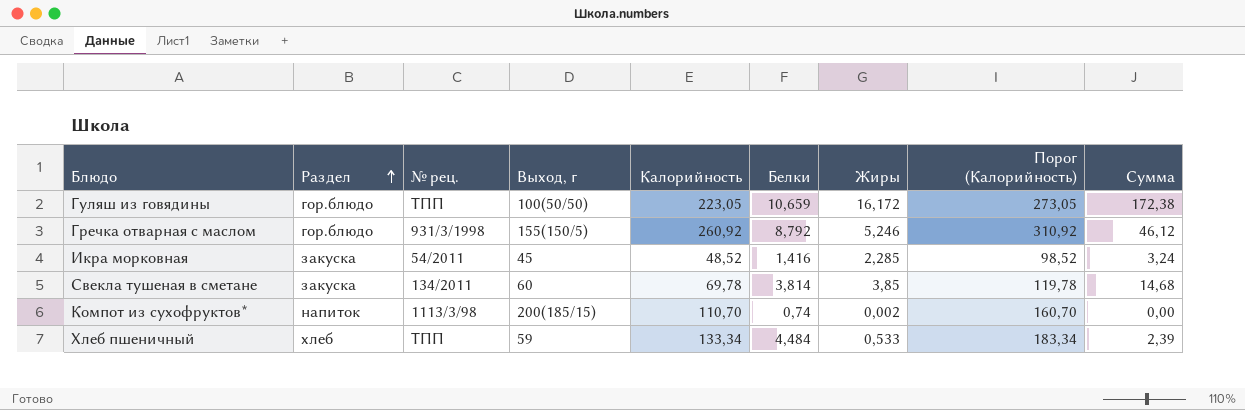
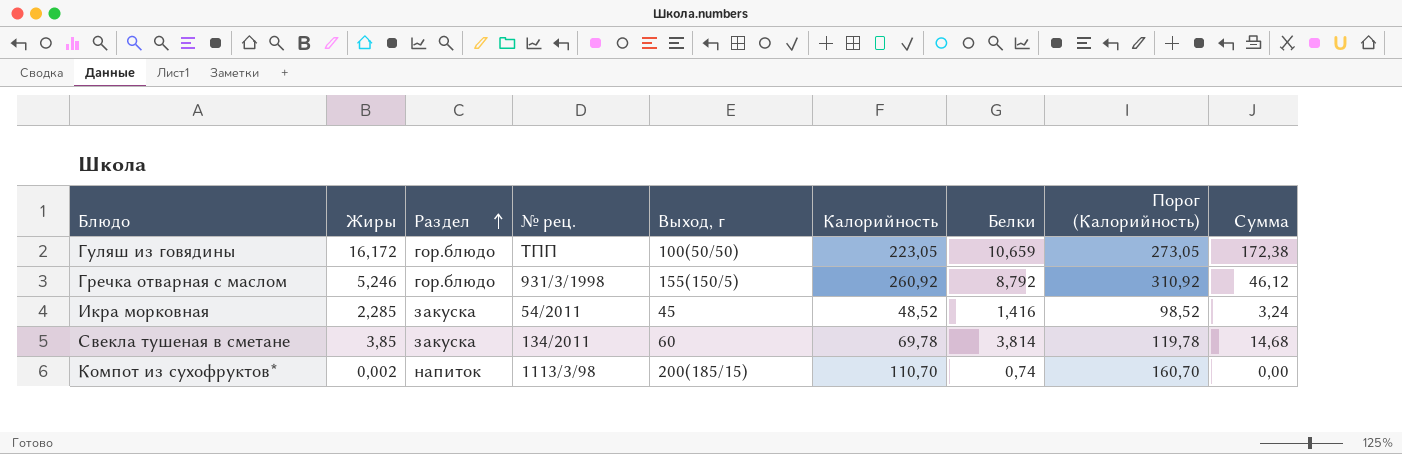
column Жиры | position: 7 -> 2
row Хлеб пшеничный: хлеб | ТПП | 59 | 133,34 | 4,484 | 0,533 | 183,34 | 2,39 -> none

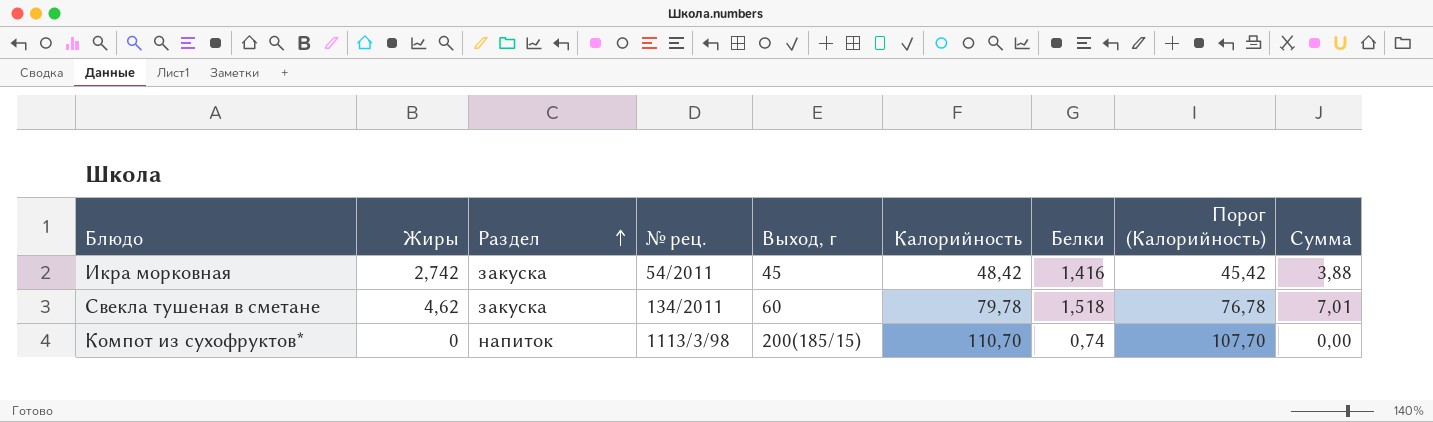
column Порог (Калорийность) | formula: [Калорийность] + 50 -> [Калорийность] - 3
row Гуляш из говядины: 16,172 | гор.блюдо | ТПП | 100(50/50) | 223,05 | 10,659 | 273,05 | 172,38 -> none
row Гречка отварная с маслом: 5,246 | гор.блюдо | 931/3/1998 | 155(150/5) | 260,92 | 8,792 | 310,92 | 46,12 -> none
Икра морковная | Жиры: 2,285 -> 2,742
Икра морковная | Калорийность: 48,52 -> 48,42
Икра морковная | Сумма: 3,24 -> 3,88
Свекла тушеная в сметане | Жиры: 3,85 -> 4,62
Свекла тушеная в сметане | Калорийность: 69,78 -> 79,78
Свекла тушеная в сметане | Белки: 3,814 -> 1,518
Свекла тушеная в сметане | Сумма: 14,68 -> 7,01
Компот из сухофруктов* | Жиры: 0,002 -> 0

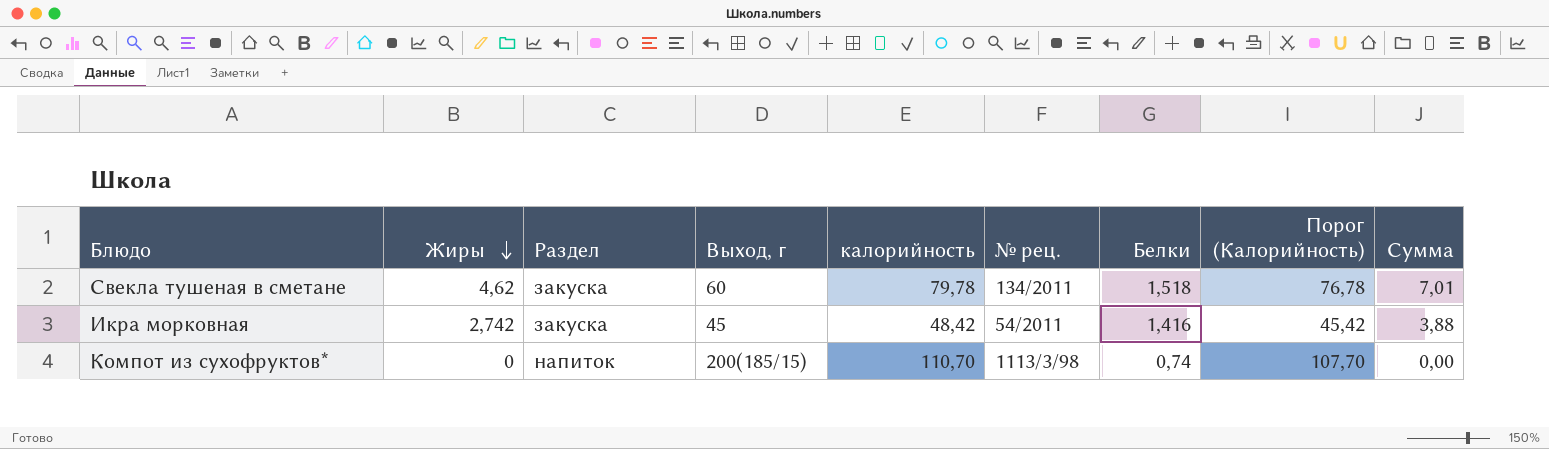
row order: Раздел ascending -> Жиры descending
column name: Калорийность -> калорийность
column № рец. | position: 4 -> 6

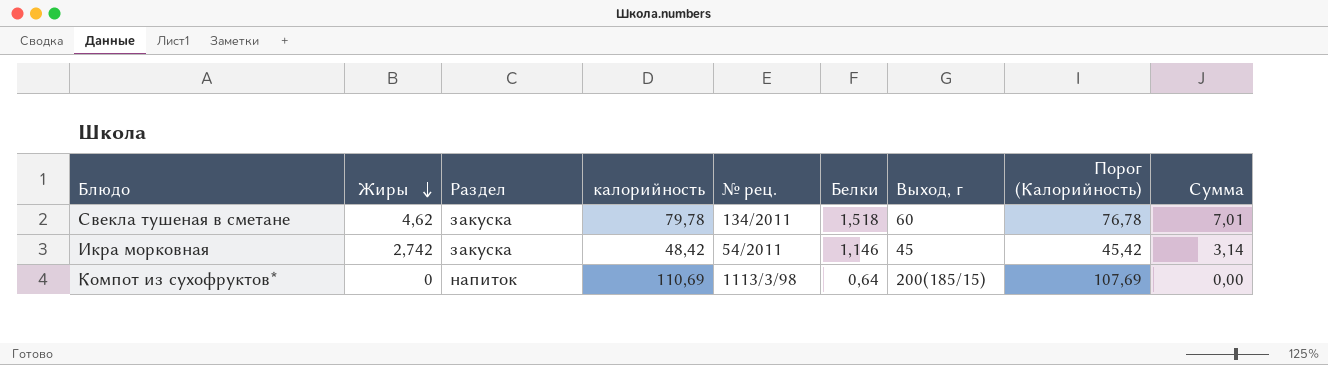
column Выход, г | position: 4 -> 7
Икра морковная | Белки: 1,416 -> 1,146
Икра морковная | Сумма: 3,88 -> 3,14
Компот из сухофруктов* | калорийность: 110,70 -> 110,69
Компот из сухофруктов* | Белки: 0,74 -> 0,64
Компот из сухофруктов* | Порог (Калорийность): 107,70 -> 107,69

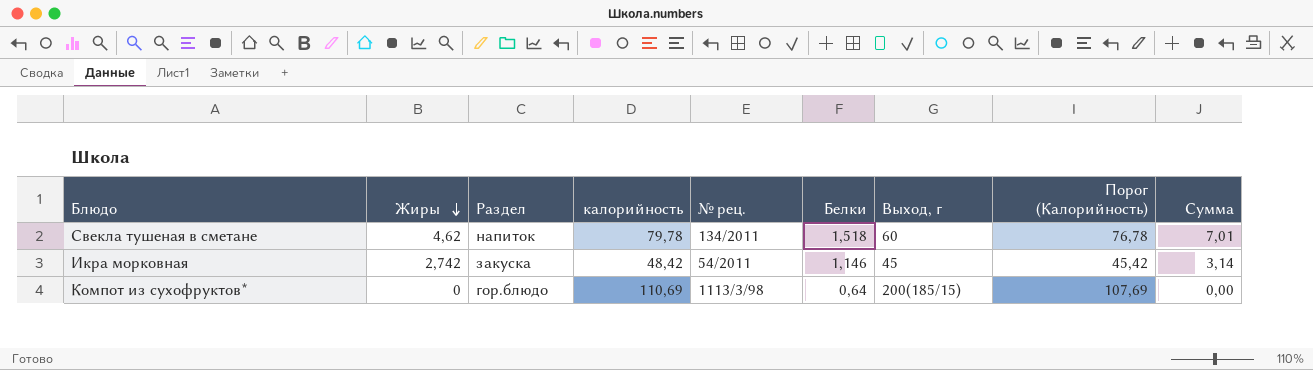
Свекла тушеная в сметане | Раздел: закуска -> напиток
Компот из сухофруктов* | Раздел: напиток -> гор.блюдо

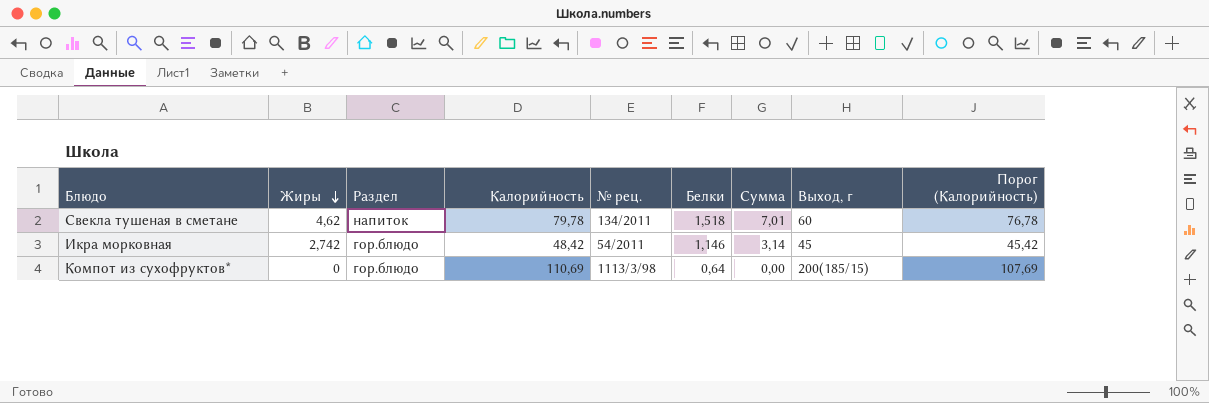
column name: калорийность -> Калорийность
column Сумма | position: 9 -> 7
Икра морковная | Раздел: закуска -> гор.блюдо

